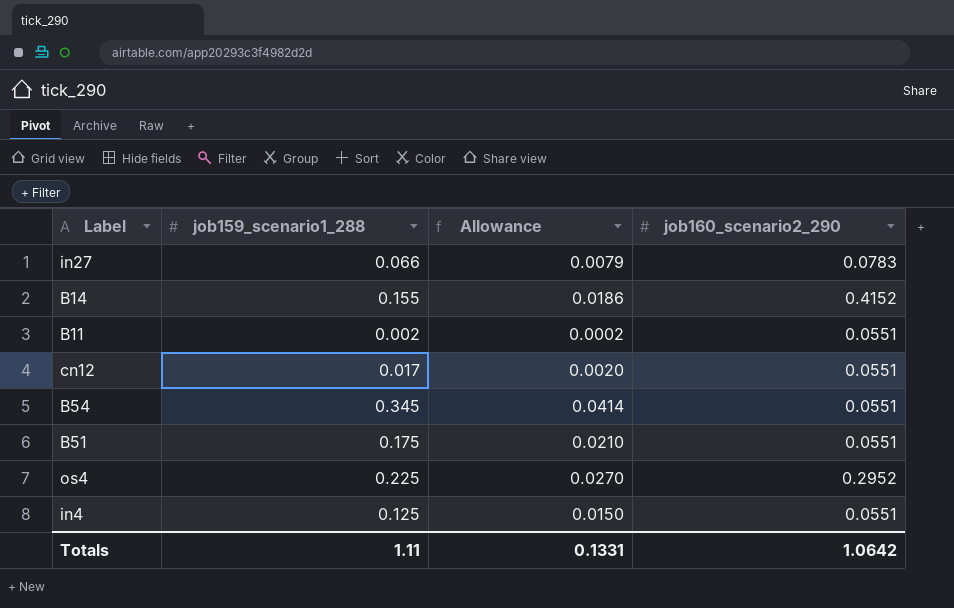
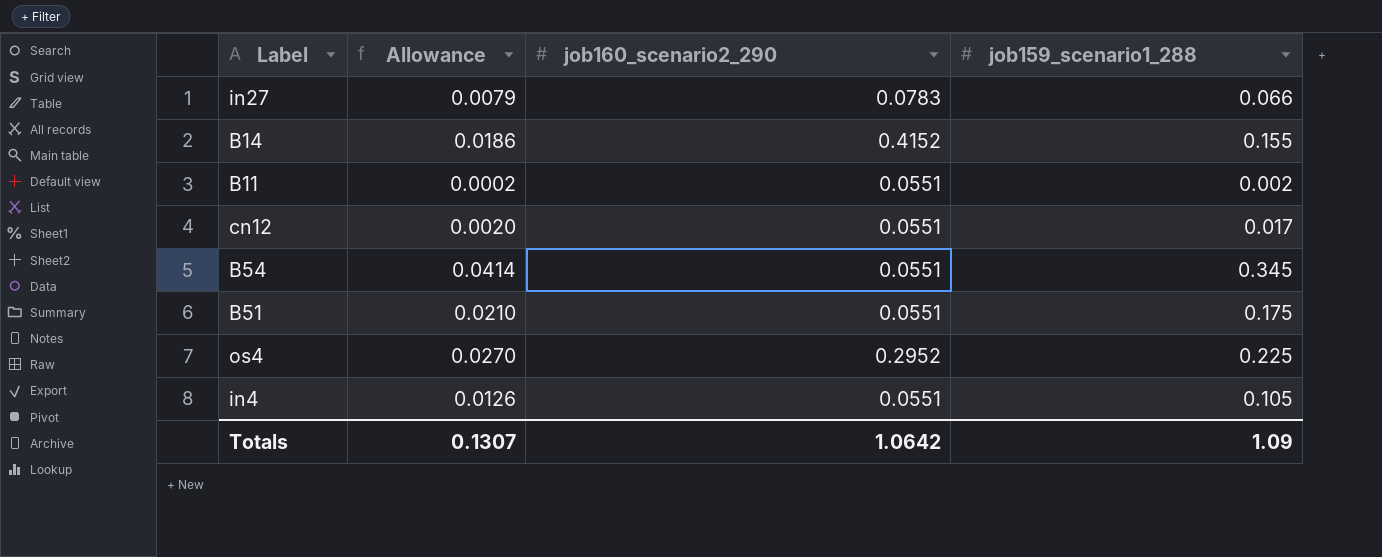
column job159_scenario1_288 | position: 2 -> 4
in4 | Allowance: 0.0150 -> 0.0126
in4 | job159_scenario1_288: 0.125 -> 0.105
Totals | Allowance: 0.1331 -> 0.1307
Totals | job159_scenario1_288: 1.11 -> 1.09

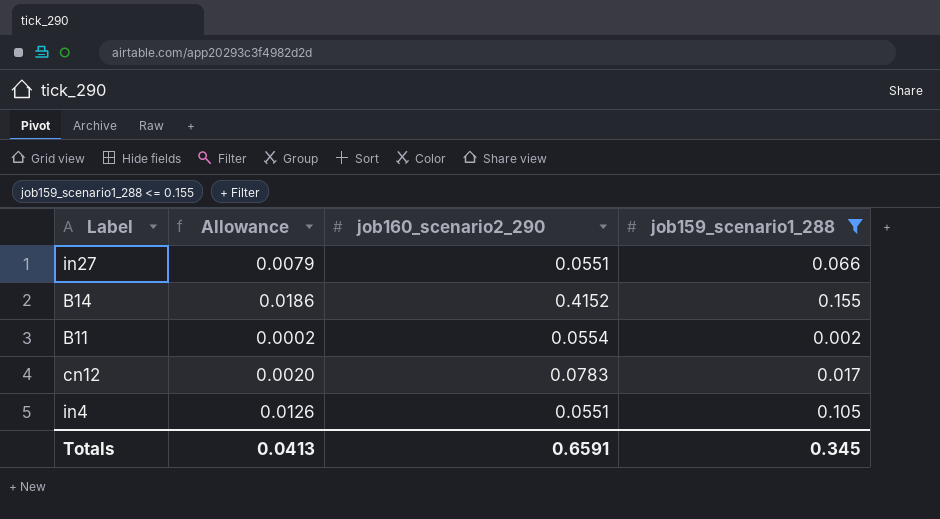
filter: none -> job159_scenario1_288 <= 0.155
in27 | job160_scenario2_290: 0.0783 -> 0.0551
B11 | job160_scenario2_290: 0.0551 -> 0.0554
cn12 | job160_scenario2_290: 0.0551 -> 0.0783
Totals | Allowance: 0.1307 -> 0.0413
Totals | job160_scenario2_290: 1.0642 -> 0.6591
Totals | job159_scenario1_288: 1.09 -> 0.345

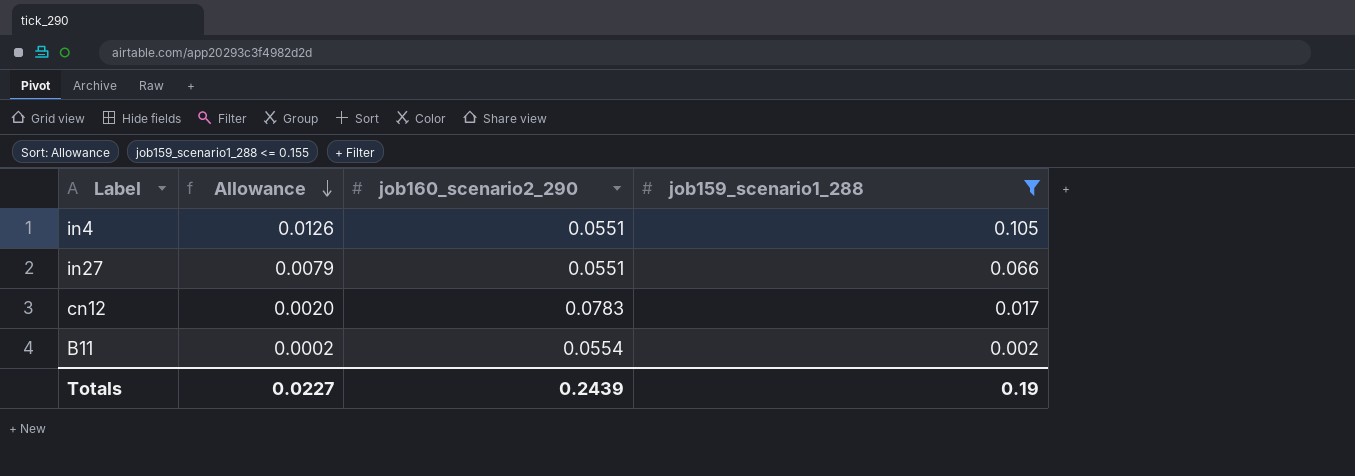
row order: none -> Allowance descending
row B14: 0.0186 | 0.4152 | 0.155 -> none
Totals | Allowance: 0.0413 -> 0.0227
Totals | job160_scenario2_290: 0.6591 -> 0.2439
Totals | job159_scenario1_288: 0.345 -> 0.19

